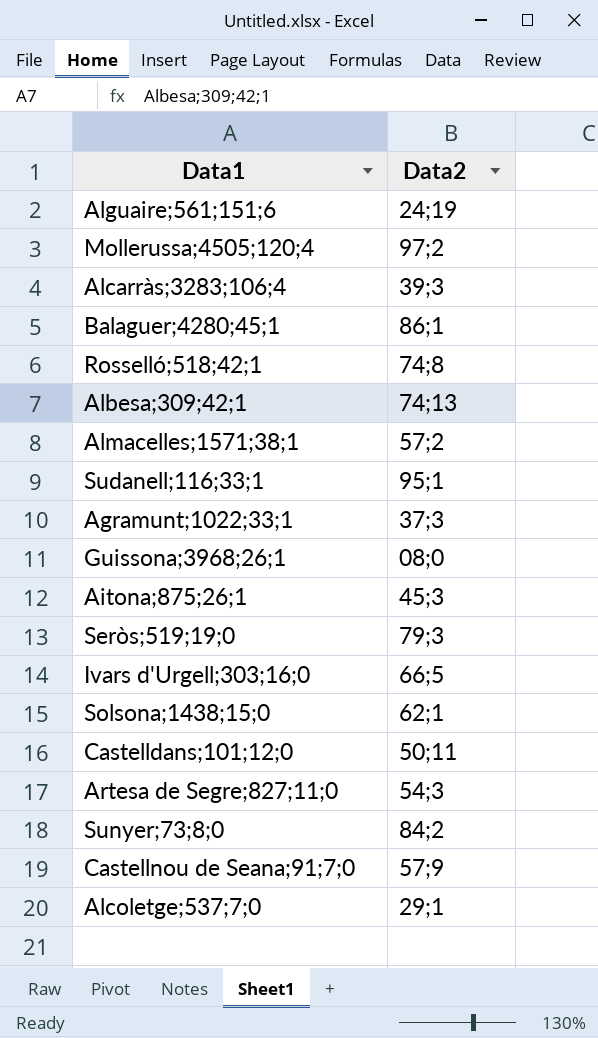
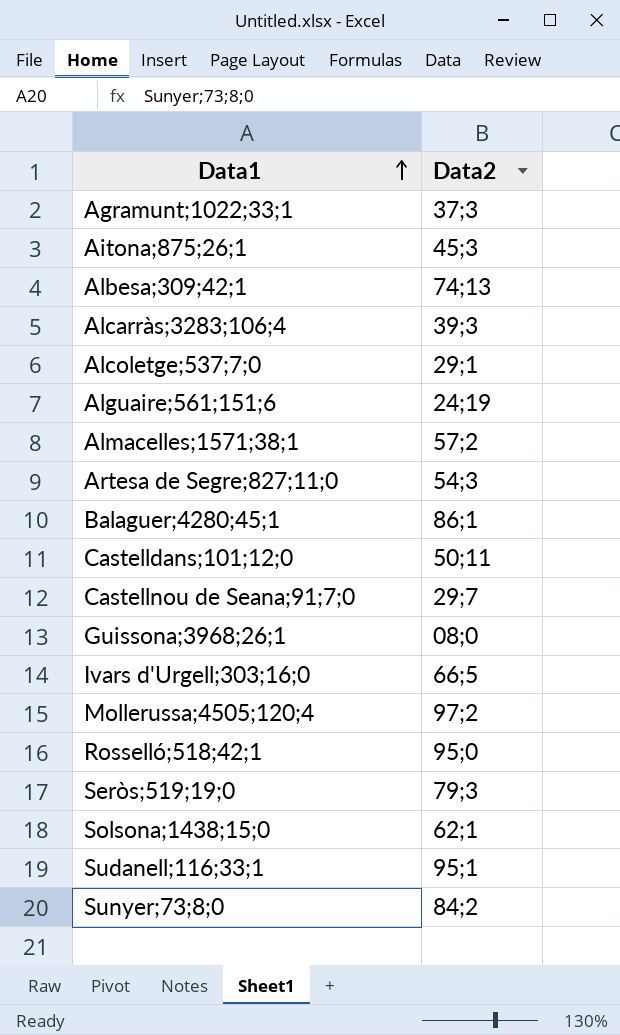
row order: none -> Data1 ascending
Castellnou de Seana;91;7;0 | Data2: 57;9 -> 29;7
Rosselló;518;42;1 | Data2: 74;8 -> 95;0

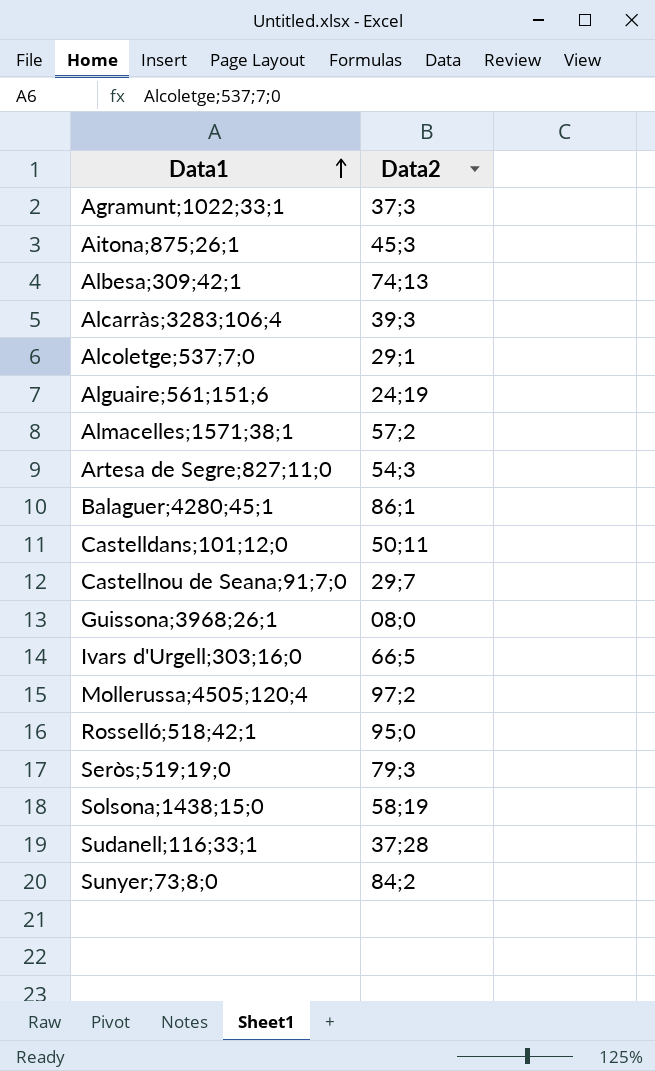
Solsona;1438;15;0 | Data2: 62;1 -> 58;19
Sudanell;116;33;1 | Data2: 95;1 -> 37;28

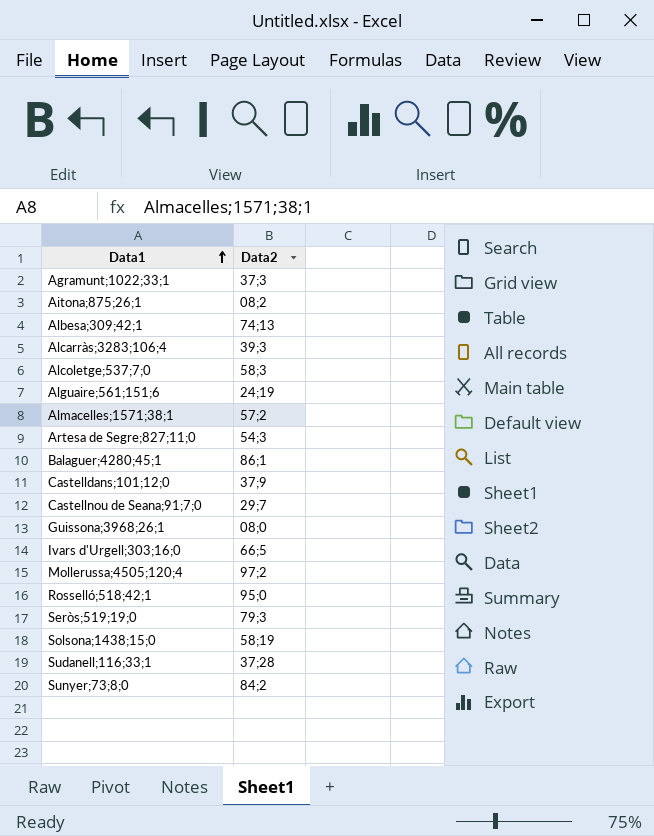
Aitona;875;26;1 | Data2: 45;3 -> 08;2
Alcoletge;537;7;0 | Data2: 29;1 -> 58;3
Castelldans;101;12;0 | Data2: 50;11 -> 37;9

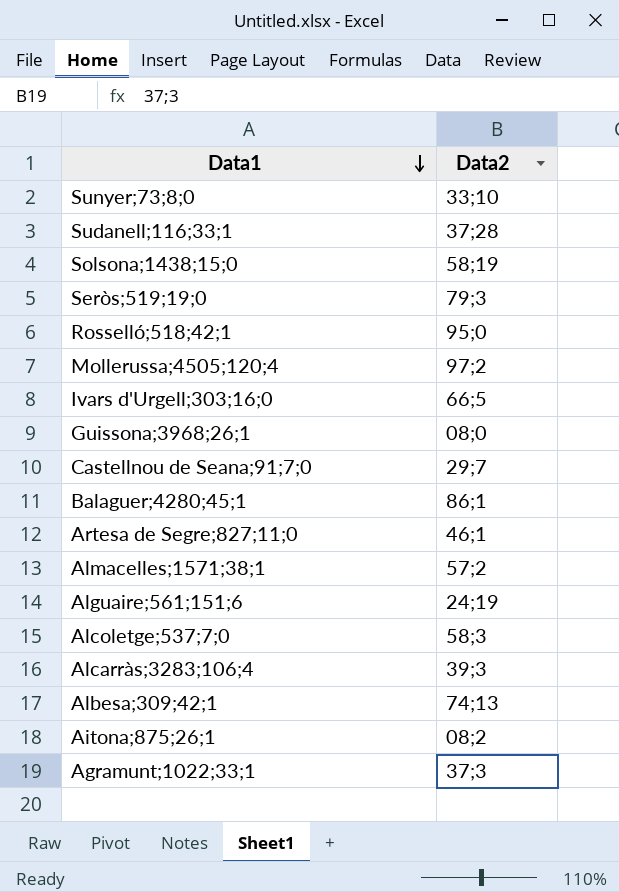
row order: Data1 ascending -> Data1 descending
row Castelldans;101;12;0: 37;9 -> none
Sunyer;73;8;0 | Data2: 84;2 -> 33;10
Artesa de Segre;827;11;0 | Data2: 54;3 -> 46;1

